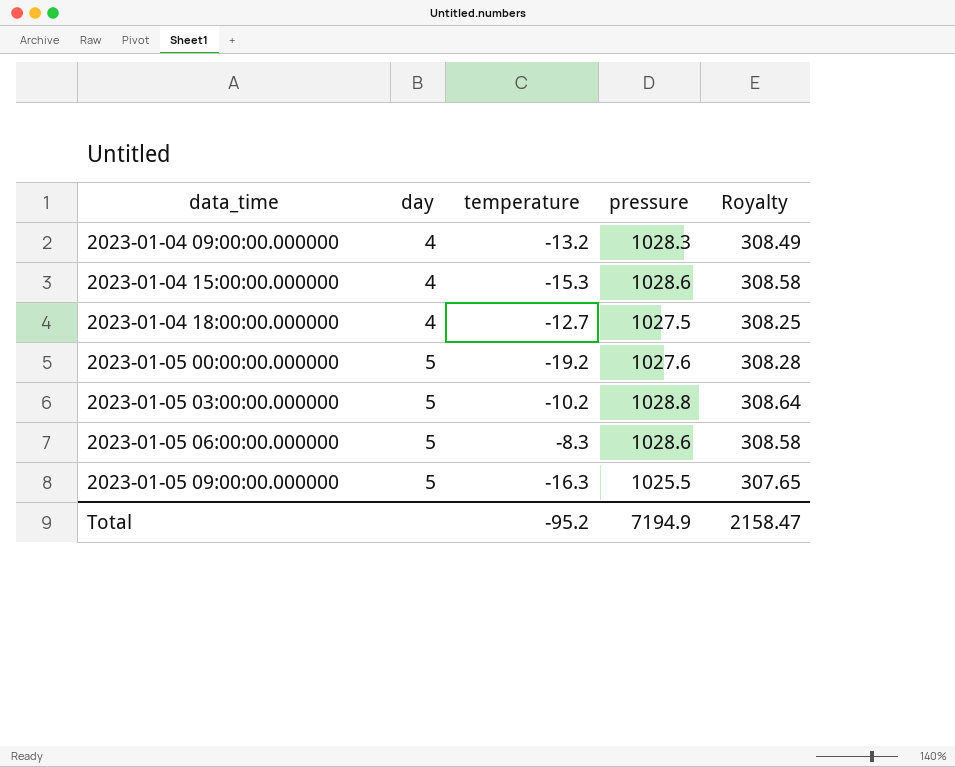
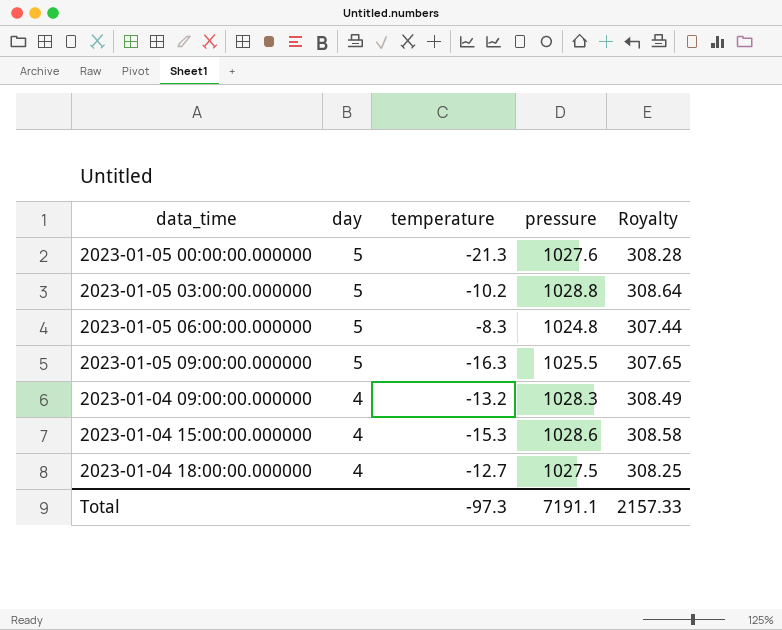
row order: data_time ascending -> day descending
2023-01-05 00:00:00.000000 | temperature: -19.2 -> -21.3
2023-01-05 06:00:00.000000 | pressure: 1028.6 -> 1024.8
2023-01-05 06:00:00.000000 | Royalty: 308.58 -> 307.44
Total | temperature: -95.2 -> -97.3
Total | pressure: 7194.9 -> 7191.1
Total | Royalty: 2158.47 -> 2157.33

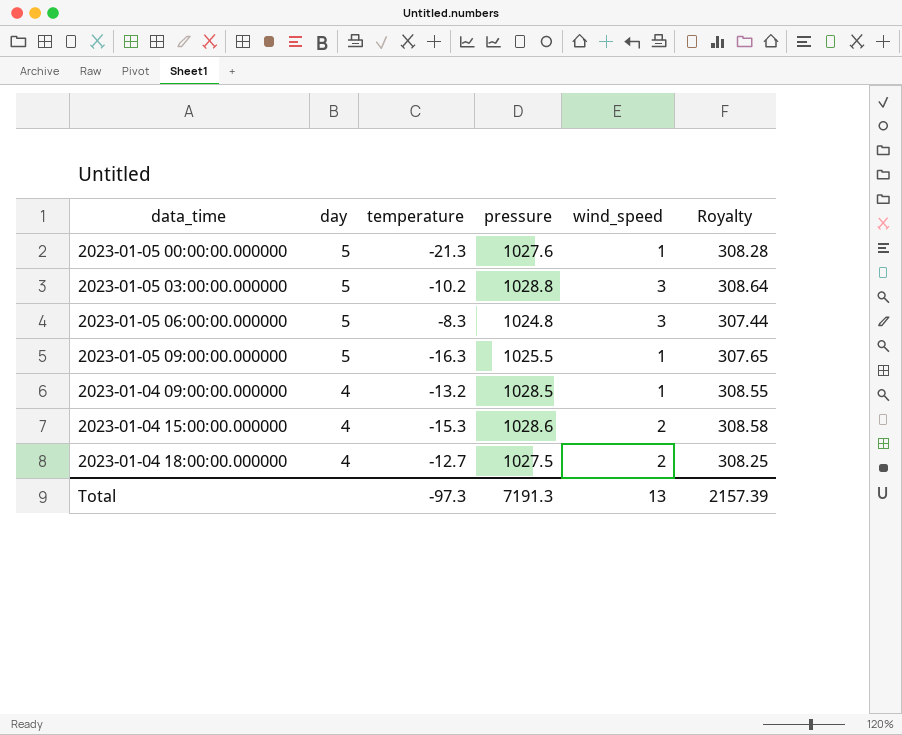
column wind_speed | position: none -> 5
2023-01-04 09:00:00.000000 | pressure: 1028.3 -> 1028.5
2023-01-04 09:00:00.000000 | Royalty: 308.49 -> 308.55
Total | pressure: 7191.1 -> 7191.3
Total | Royalty: 2157.33 -> 2157.39

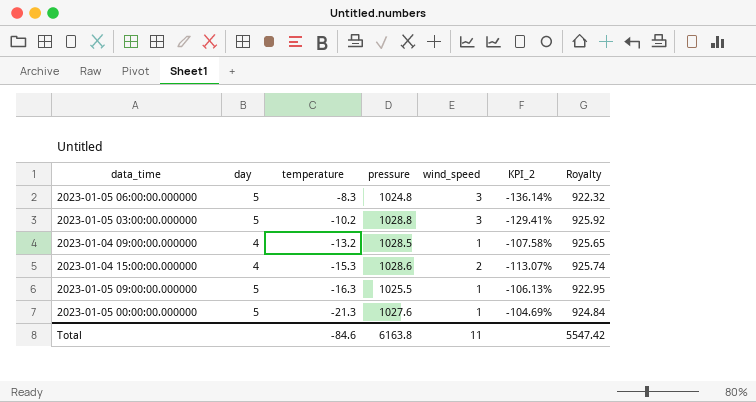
row order: day descending -> temperature descending
column KPI_2 | formula: none -> ([wind_speed] - [temperature]) / [temperature]
column Royalty | formula: [pressure] * 0.3 -> [pressure] * 0.9
row 2023-01-04 18:00:00.000000: 4 | -12.7 | 1027.5 | 2 | 308.25 -> none
Total | temperature: -97.3 -> -84.6
Total | pressure: 7191.3 -> 6163.8
Total | wind_speed: 13 -> 11
Total | Royalty: 2157.39 -> 5547.42

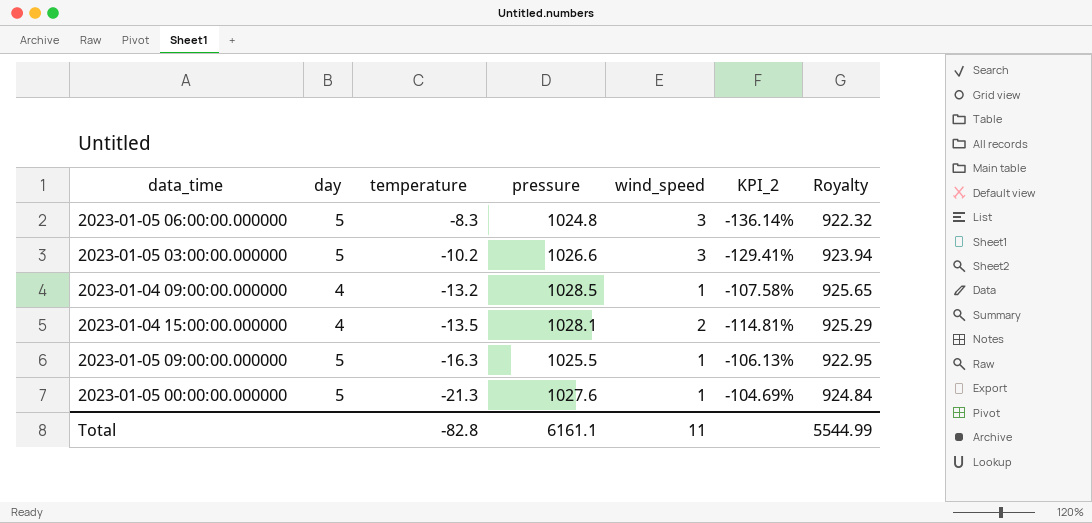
2023-01-05 03:00:00.000000 | pressure: 1028.8 -> 1026.6
2023-01-05 03:00:00.000000 | Royalty: 925.92 -> 923.94
2023-01-04 15:00:00.000000 | temperature: -15.3 -> -13.5
2023-01-04 15:00:00.000000 | pressure: 1028.6 -> 1028.1
2023-01-04 15:00:00.000000 | KPI_2: -113.07% -> -114.81%
2023-01-04 15:00:00.000000 | Royalty: 925.74 -> 925.29
Total | temperature: -84.6 -> -82.8
Total | pressure: 6163.8 -> 6161.1
Total | Royalty: 5547.42 -> 5544.99

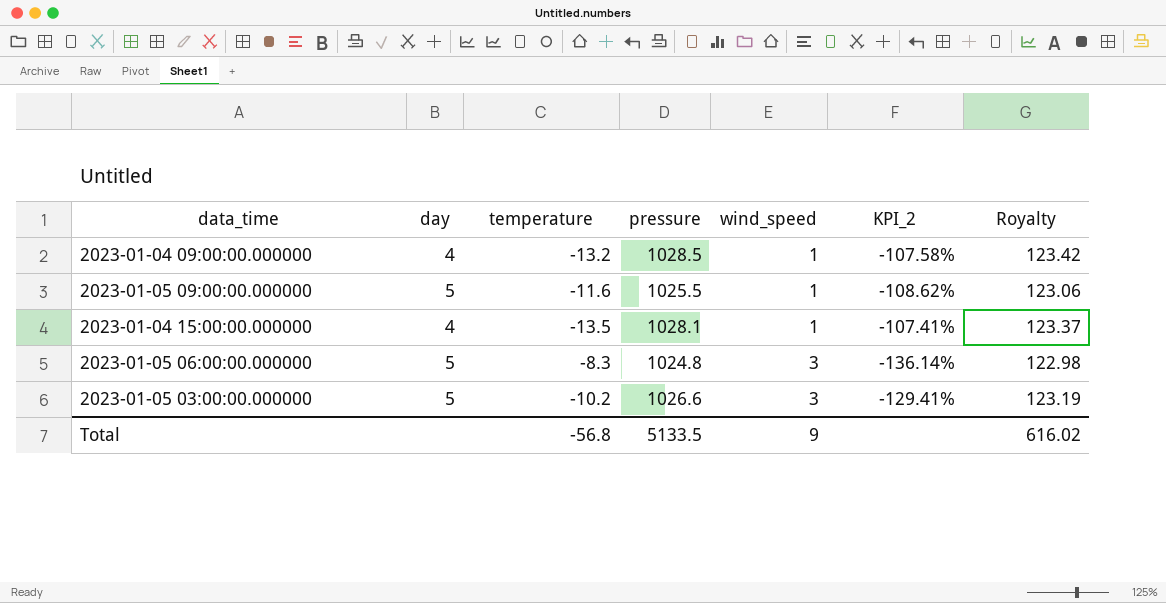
row order: temperature descending -> wind_speed ascending
column Royalty | formula: [pressure] * 0.9 -> [pressure] * 0.12
row 2023-01-05 00:00:00.000000: 5 | -21.3 | 1027.6 | 1 | -104.69% | 924.84 -> none
2023-01-05 09:00:00.000000 | temperature: -16.3 -> -11.6
2023-01-05 09:00:00.000000 | KPI_2: -106.13% -> -108.62%
2023-01-04 15:00:00.000000 | wind_speed: 2 -> 1
2023-01-04 15:00:00.000000 | KPI_2: -114.81% -> -107.41%
Total | temperature: -82.8 -> -56.8
Total | pressure: 6161.1 -> 5133.5
Total | wind_speed: 11 -> 9
Total | Royalty: 5544.99 -> 616.02

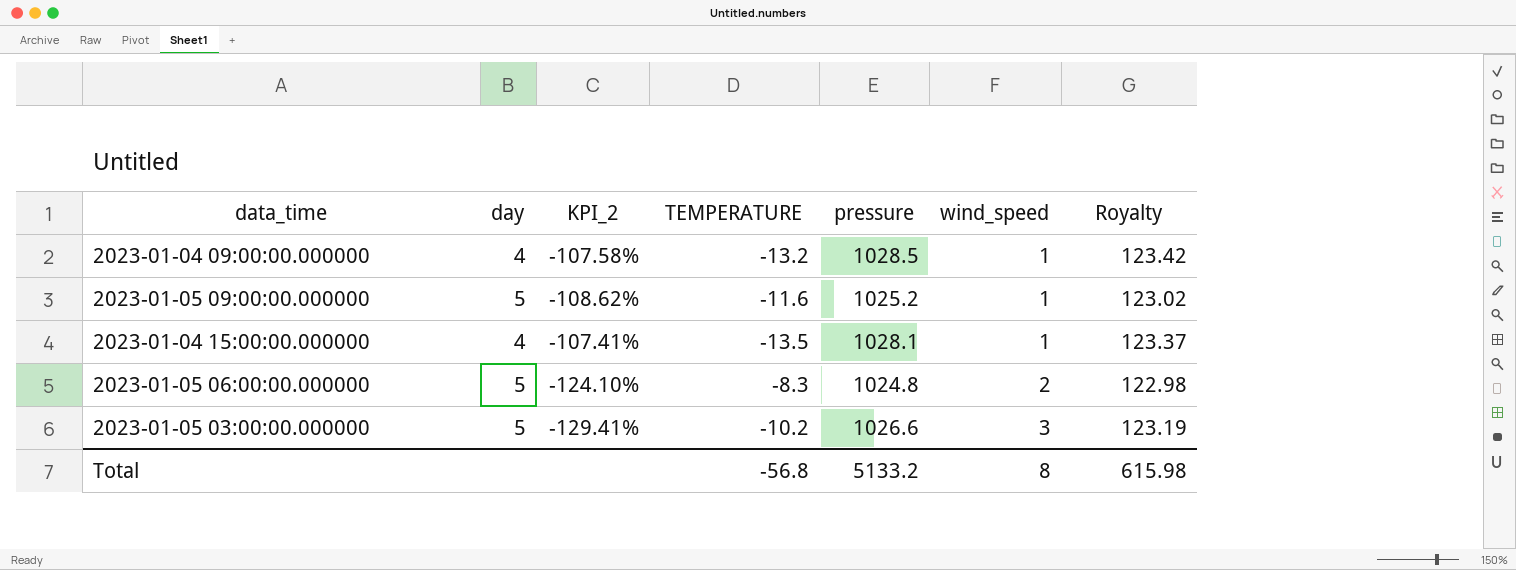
column KPI_2 | position: 6 -> 3
column name: temperature -> TEMPERATURE
2023-01-05 09:00:00.000000 | pressure: 1025.5 -> 1025.2
2023-01-05 09:00:00.000000 | Royalty: 123.06 -> 123.02
2023-01-05 06:00:00.000000 | KPI_2: -136.14% -> -124.10%
2023-01-05 06:00:00.000000 | wind_speed: 3 -> 2
Total | pressure: 5133.5 -> 5133.2
Total | wind_speed: 9 -> 8
Total | Royalty: 616.02 -> 615.98

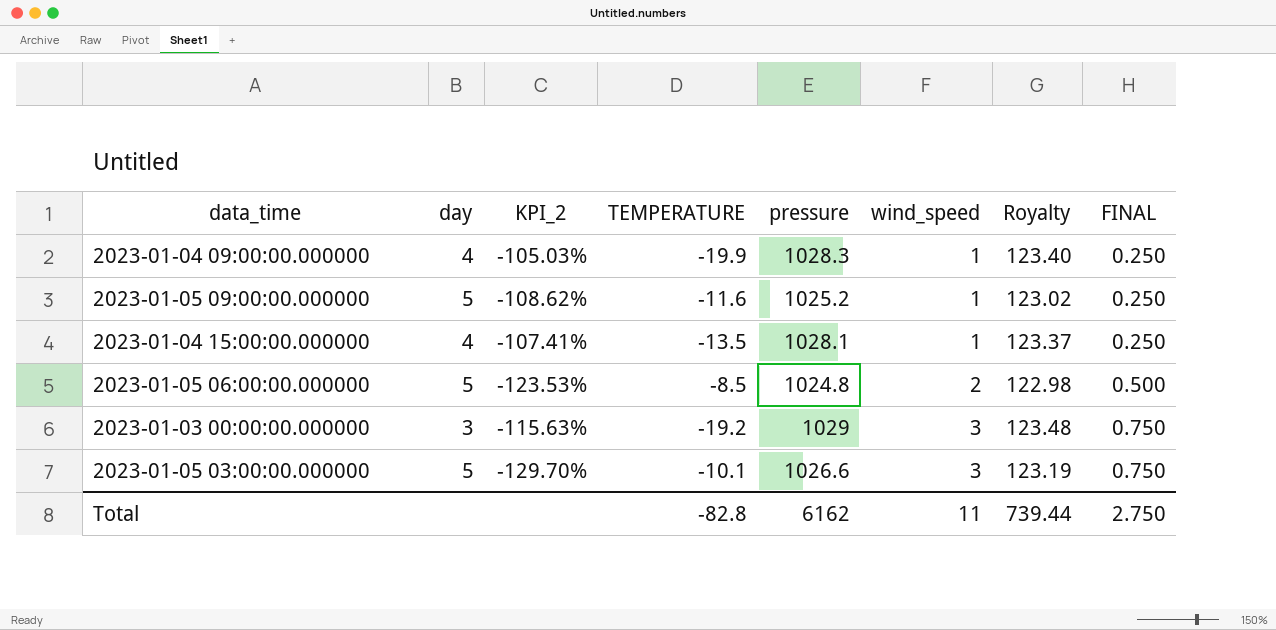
column FINAL | formula: none -> [wind_speed] * 0.25
2023-01-04 09:00:00.000000 | KPI_2: -107.58% -> -105.03%
2023-01-04 09:00:00.000000 | TEMPERATURE: -13.2 -> -19.9
2023-01-04 09:00:00.000000 | pressure: 1028.5 -> 1028.3
2023-01-04 09:00:00.000000 | Royalty: 123.42 -> 123.40
2023-01-05 06:00:00.000000 | KPI_2: -124.10% -> -123.53%
2023-01-05 06:00:00.000000 | TEMPERATURE: -8.3 -> -8.5
row 2023-01-03 00:00:00.000000: none -> 3 | -115.63% | -19.2 | 1029 | 3 | 123.48 | 0.750
2023-01-05 03:00:00.000000 | KPI_2: -129.41% -> -129.70%
2023-01-05 03:00:00.000000 | TEMPERATURE: -10.2 -> -10.1
Total | TEMPERATURE: -56.8 -> -82.8
Total | pressure: 5133.2 -> 6162
Total | wind_speed: 8 -> 11
Total | Royalty: 615.98 -> 739.44

